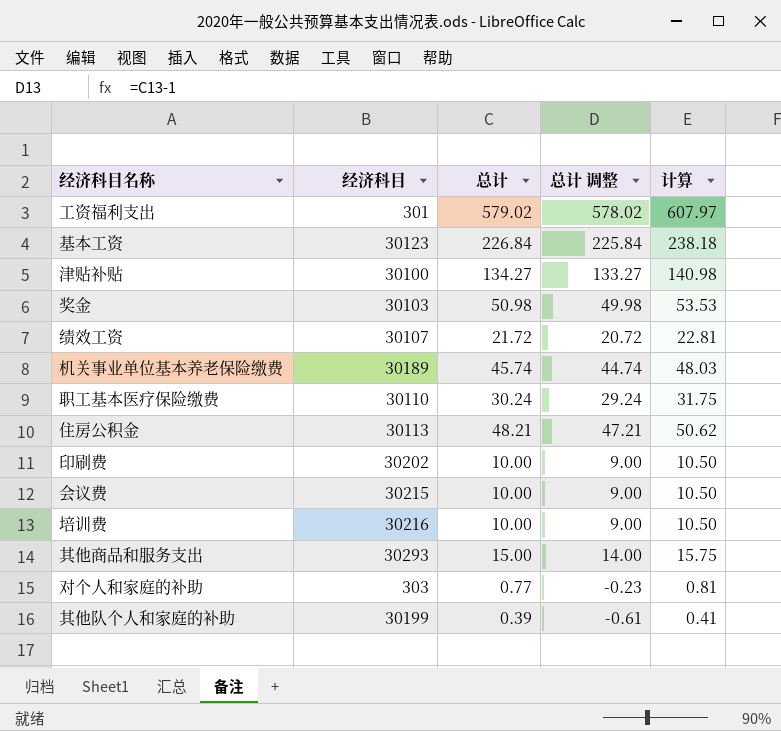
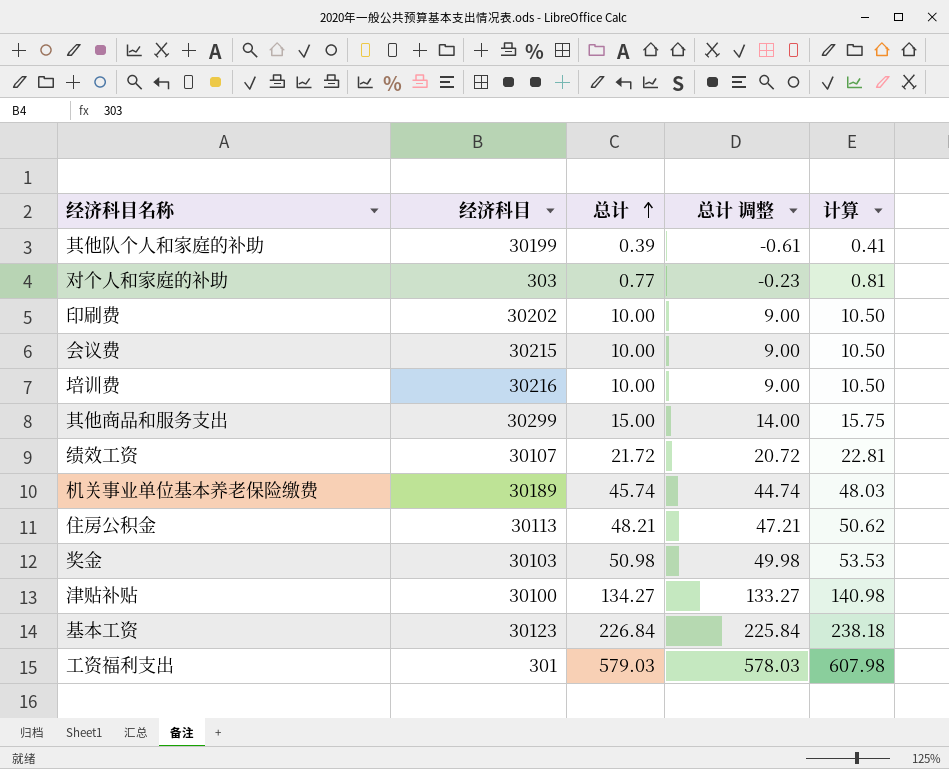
row order: none -> 总计 ascending
row 职工基本医疗保险缴费: 30110 | 30.24 | 29.24 | 31.75 -> none
其他商品和服务支出 | 经济科目: 30293 -> 30299
工资福利支出 | 总计: 579.02 -> 579.03
工资福利支出 | 总计 调整: 578.02 -> 578.03
工资福利支出 | 计算: 607.97 -> 607.98

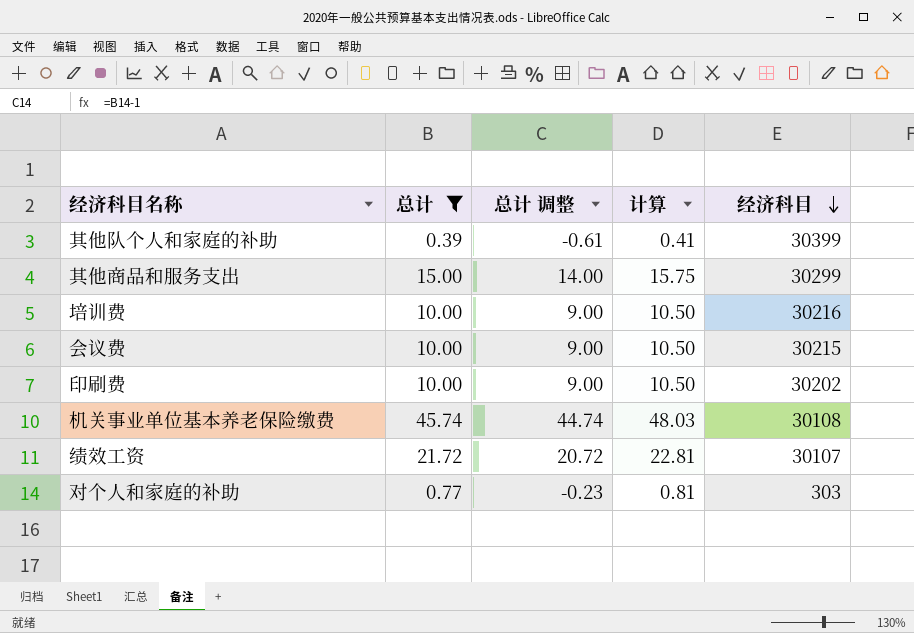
filter: none -> 总计 <= 45.74
row order: 总计 ascending -> 经济科目 descending
column 经济科目 | position: 2 -> 5
其他队个人和家庭的补助 | 经济科目: 30199 -> 30399
机关事业单位基本养老保险缴费 | 经济科目: 30189 -> 30108

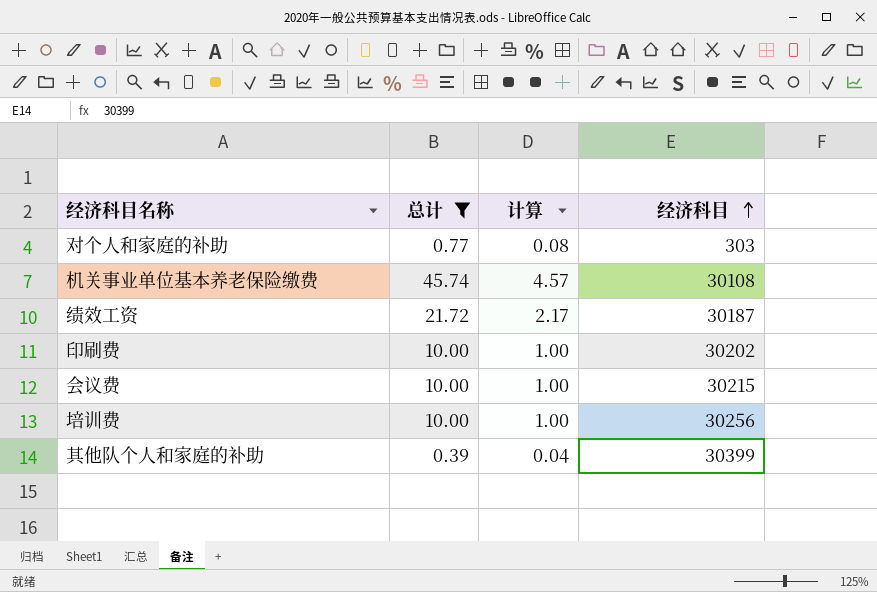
row order: 经济科目 descending -> 经济科目 ascending
column 总计 调整 | formula: [总计] - 1 -> none
column 计算 | formula: [总计] * 1.05 -> [总计] * 0.1
row 其他商品和服务支出: 15.00 | 14.00 | 15.75 | 30299 -> none
绩效工资 | 经济科目: 30107 -> 30187
培训费 | 经济科目: 30216 -> 30256

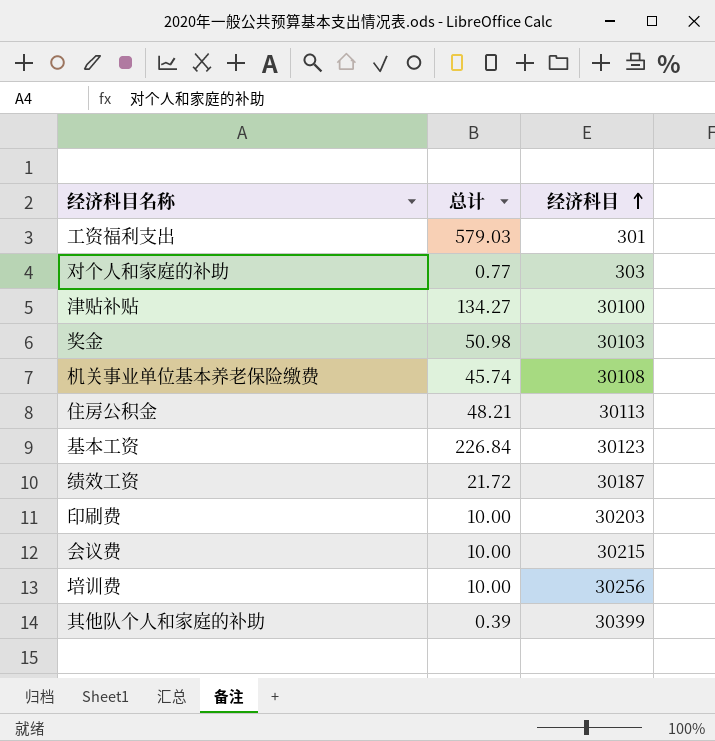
filter: 总计 <= 45.74 -> none
column 计算 | formula: [总计] * 0.1 -> none
印刷费 | 经济科目: 30202 -> 30203

